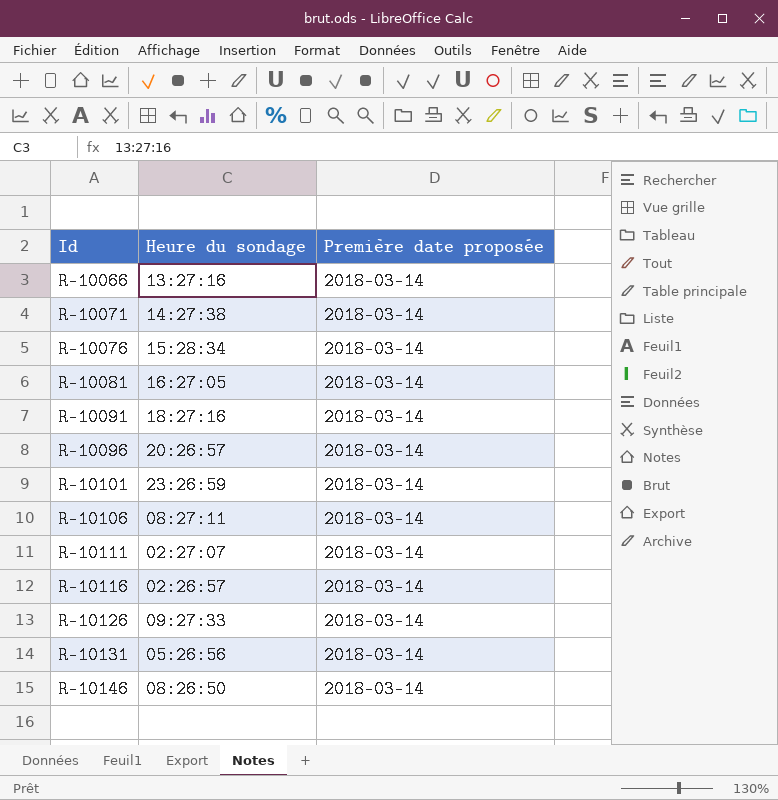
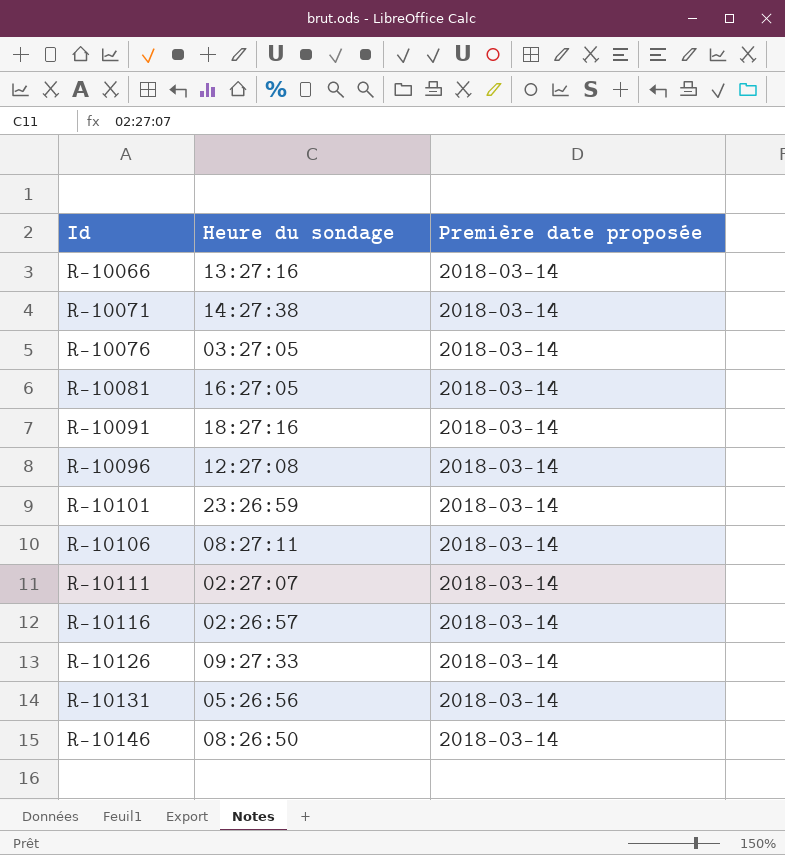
R-10076 | Heure du sondage: 15:28:34 -> 03:27:05
R-10096 | Heure du sondage: 20:26:57 -> 12:27:08

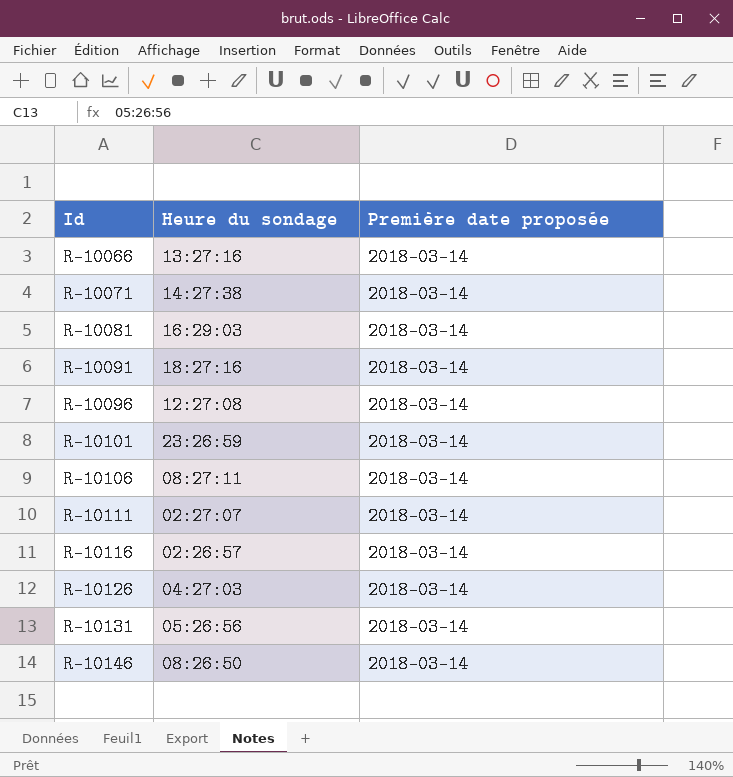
row R-10076: 03:27:05 | 2018-03-14 -> none
R-10081 | Heure du sondage: 16:27:05 -> 16:29:03
R-10126 | Heure du sondage: 09:27:33 -> 04:27:03

